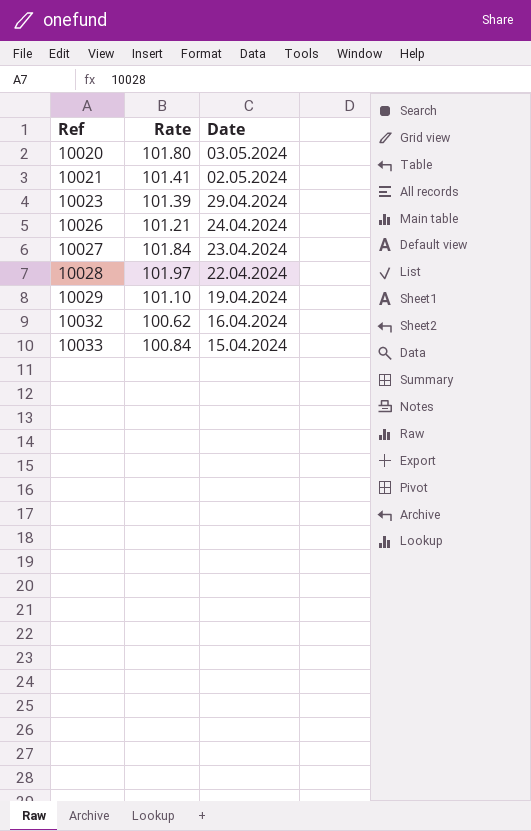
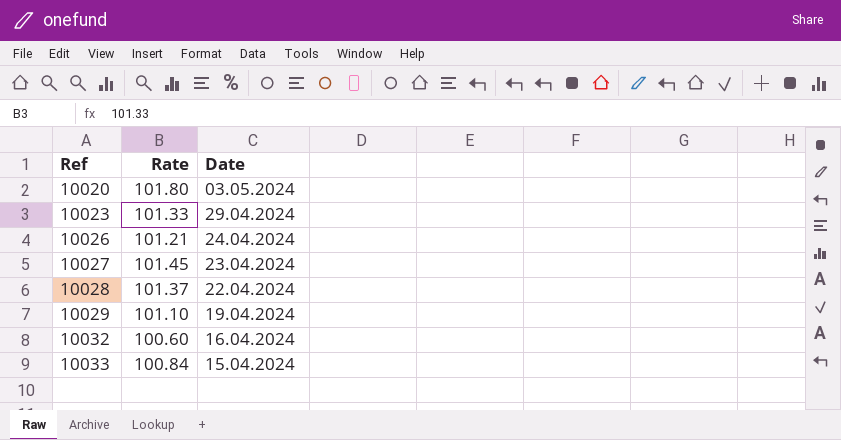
row 10021: 101.41 | 02.05.2024 -> none
10023 | Rate: 101.39 -> 101.33
10027 | Rate: 101.84 -> 101.45
10028 | Rate: 101.97 -> 101.37
10032 | Rate: 100.62 -> 100.60

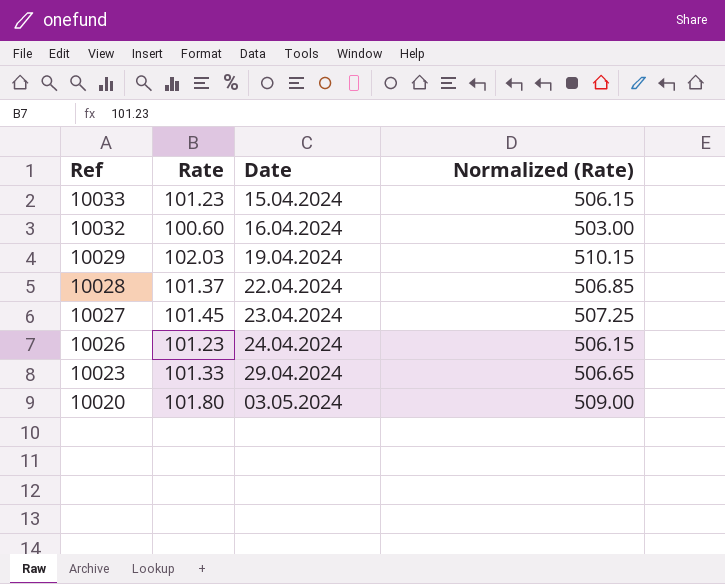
row order: Ref ascending -> Ref descending
column Normalized (Rate) | formula: none -> [Rate] * 5
10033 | Rate: 100.84 -> 101.23
10029 | Rate: 101.10 -> 102.03
10026 | Rate: 101.21 -> 101.23

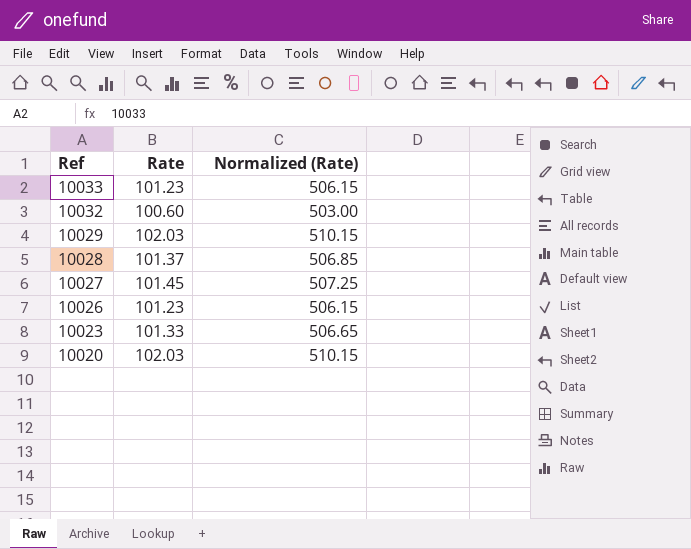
column Date | position: 3 -> none
10020 | Rate: 101.80 -> 102.03
10020 | Normalized (Rate): 509.00 -> 510.15

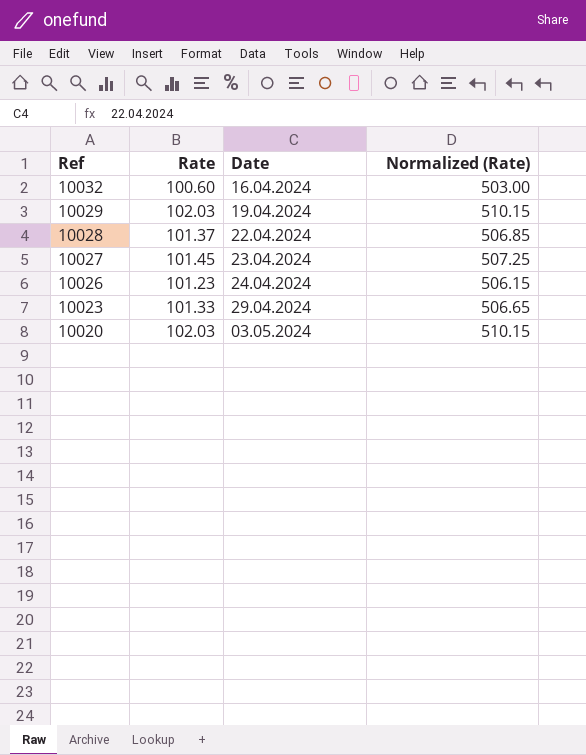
column Date | position: none -> 3
row 10033: 101.23 | 506.15 -> none

